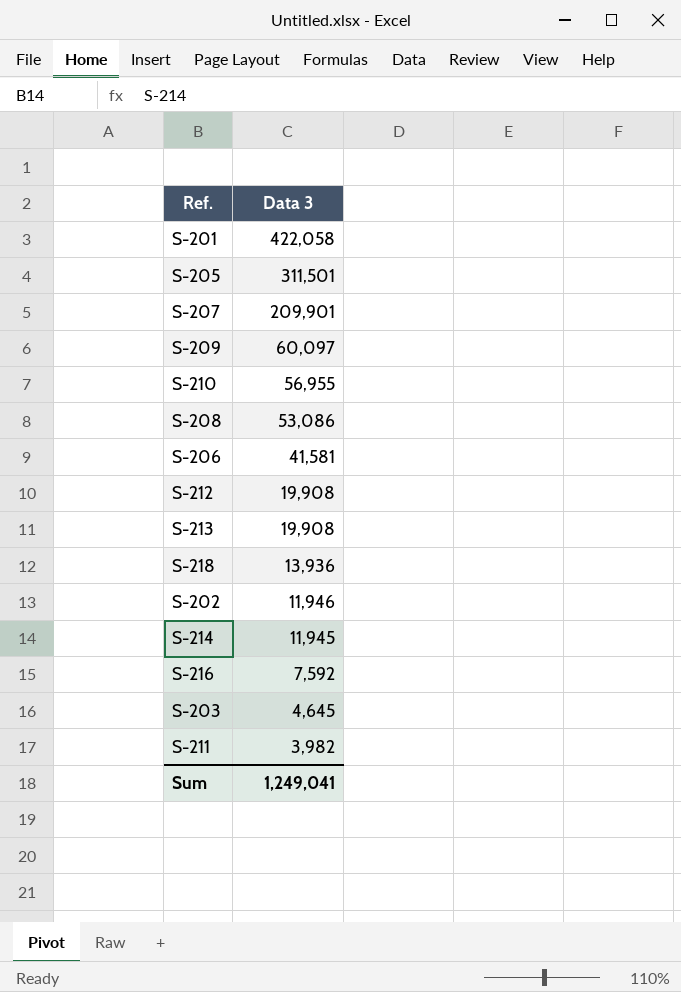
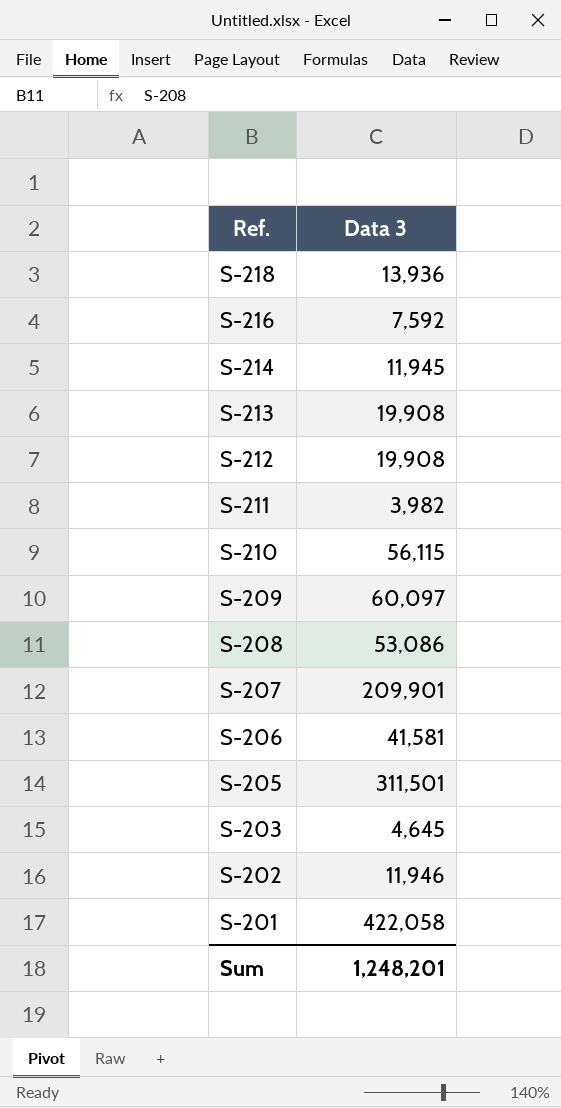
row order: Data 3 descending -> Ref. descending
S-210 | Data 3: 56,955 -> 56,115
Sum | Data 3: 1,249,041 -> 1,248,201

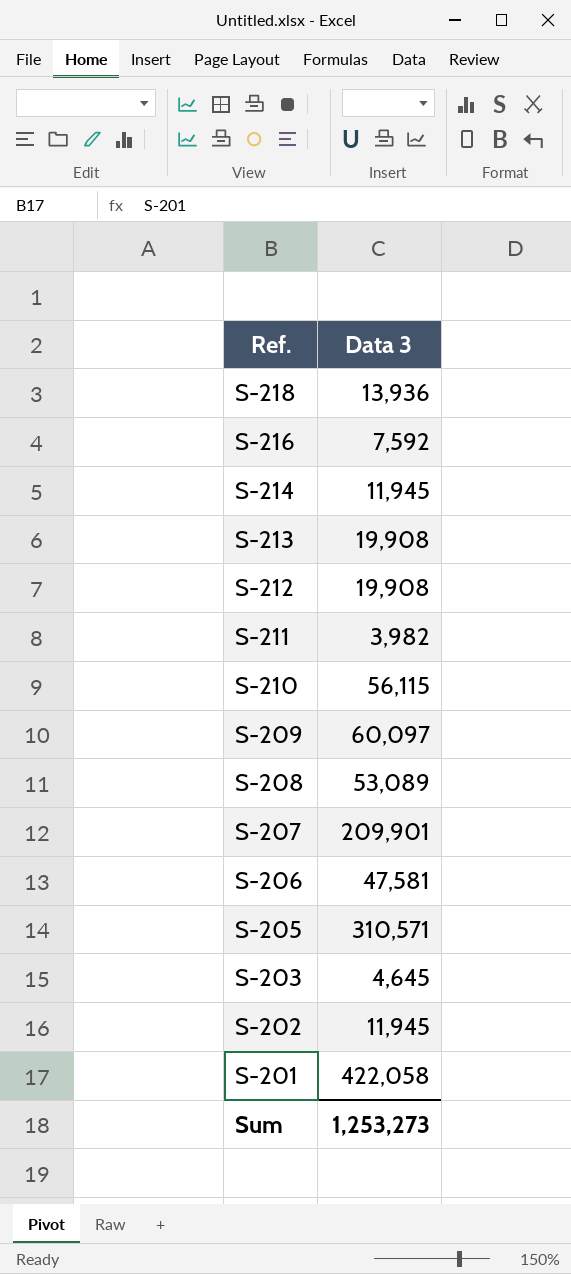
S-208 | Data 3: 53,086 -> 53,089
S-206 | Data 3: 41,581 -> 47,581
S-205 | Data 3: 311,501 -> 310,571
S-202 | Data 3: 11,946 -> 11,945
Sum | Data 3: 1,248,201 -> 1,253,273

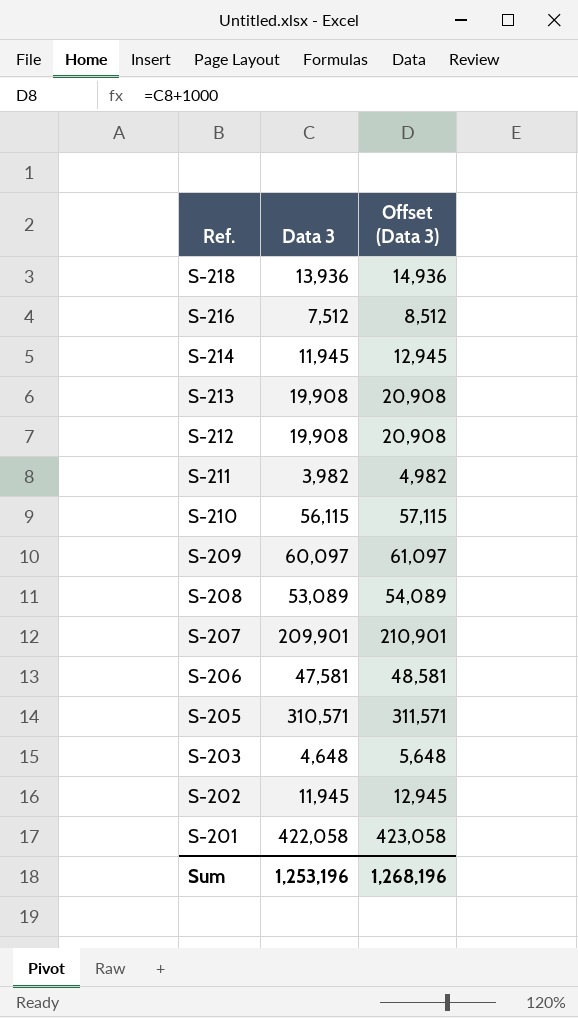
column Offset (Data 3) | formula: none -> [Data 3] + 1000
S-216 | Data 3: 7,592 -> 7,512
S-203 | Data 3: 4,645 -> 4,648
Sum | Data 3: 1,253,273 -> 1,253,196

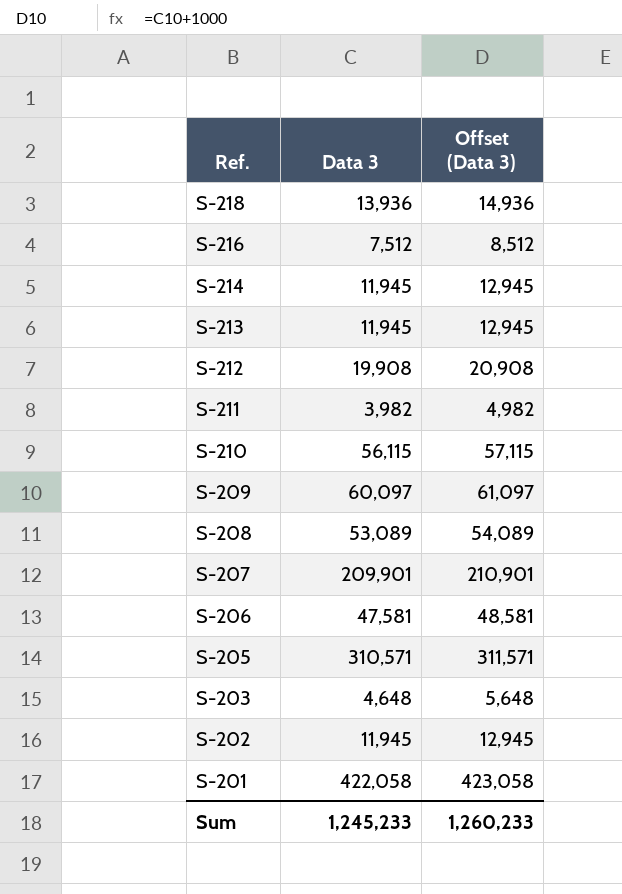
S-213 | Data 3: 19,908 -> 11,945
S-213 | Offset (Data 3): 20,908 -> 12,945
Sum | Data 3: 1,253,196 -> 1,245,233
Sum | Offset (Data 3): 1,268,196 -> 1,260,233

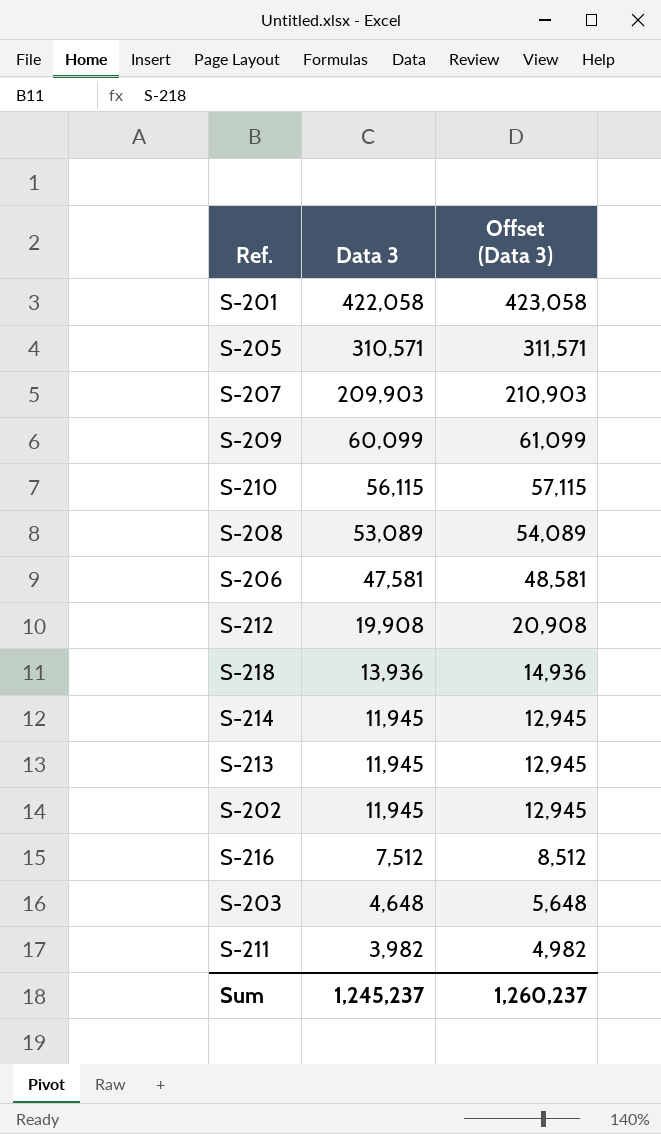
row order: Ref. descending -> Data 3 descending
S-207 | Data 3: 209,901 -> 209,903
S-207 | Offset (Data 3): 210,901 -> 210,903
S-209 | Data 3: 60,097 -> 60,099
S-209 | Offset (Data 3): 61,097 -> 61,099
Sum | Data 3: 1,245,233 -> 1,245,237
Sum | Offset (Data 3): 1,260,233 -> 1,260,237

